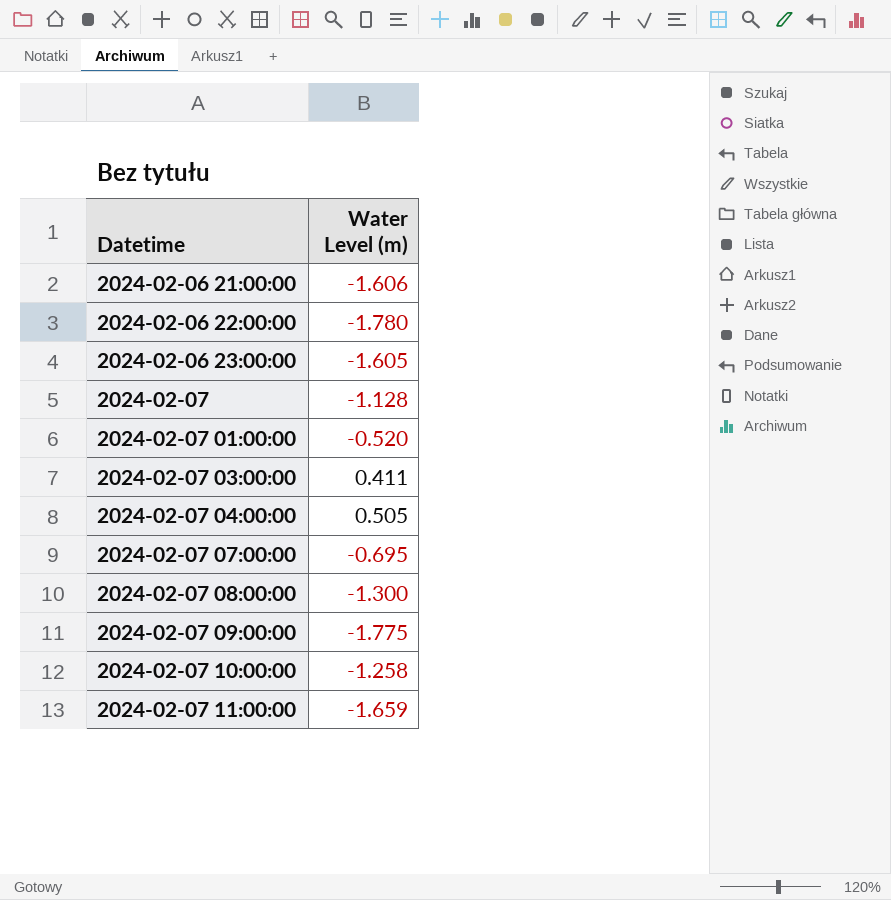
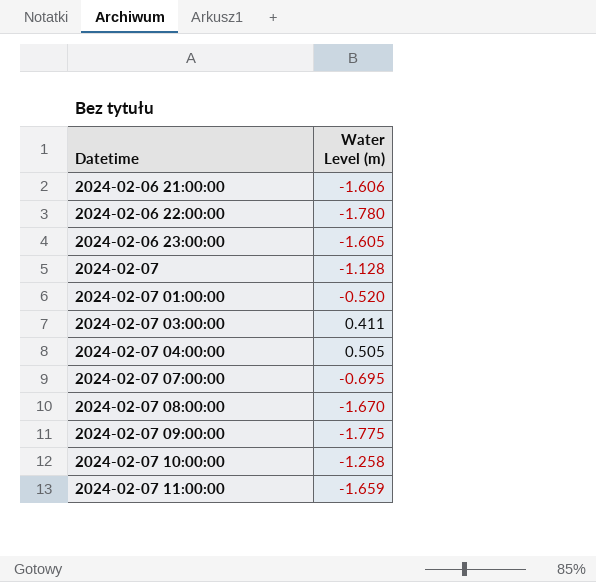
2024-02-07 08:00:00 | Water Level (m): -1.300 -> -1.670

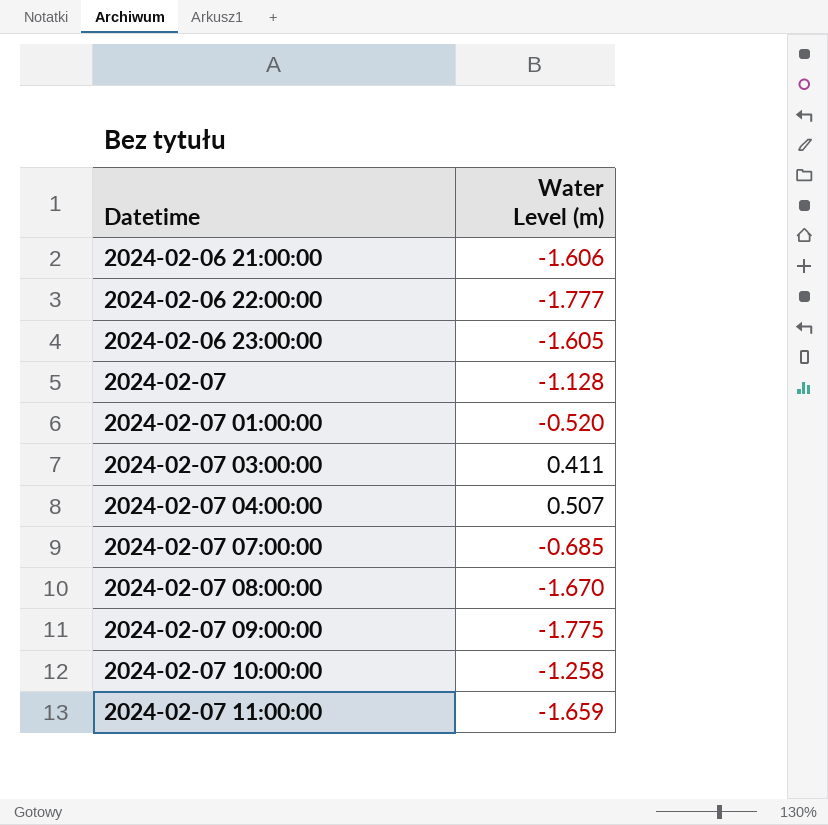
2024-02-06 22:00:00 | Water Level (m): -1.780 -> -1.777
2024-02-07 04:00:00 | Water Level (m): 0.505 -> 0.507
2024-02-07 07:00:00 | Water Level (m): -0.695 -> -0.685

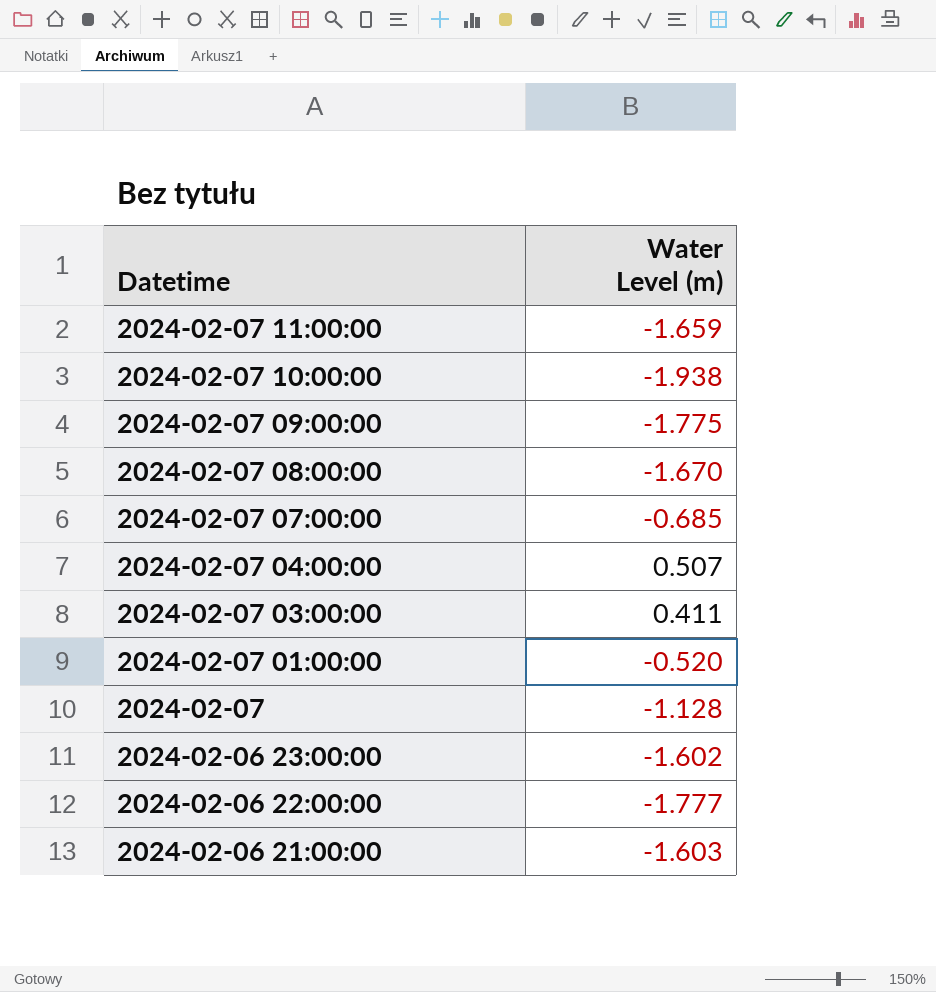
row order: Datetime ascending -> Datetime descending
2024-02-07 10:00:00 | Water Level (m): -1.258 -> -1.938
2024-02-06 23:00:00 | Water Level (m): -1.605 -> -1.602
2024-02-06 21:00:00 | Water Level (m): -1.606 -> -1.603

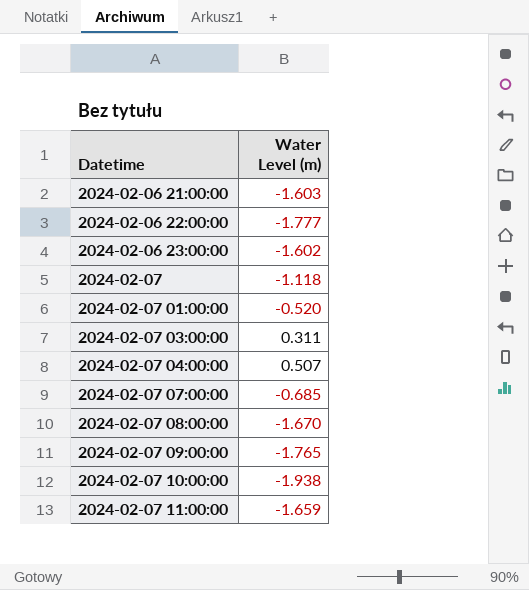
row order: Datetime descending -> Datetime ascending
2024-02-07 | Water Level (m): -1.128 -> -1.118
2024-02-07 03:00:00 | Water Level (m): 0.411 -> 0.311
2024-02-07 09:00:00 | Water Level (m): -1.775 -> -1.765

